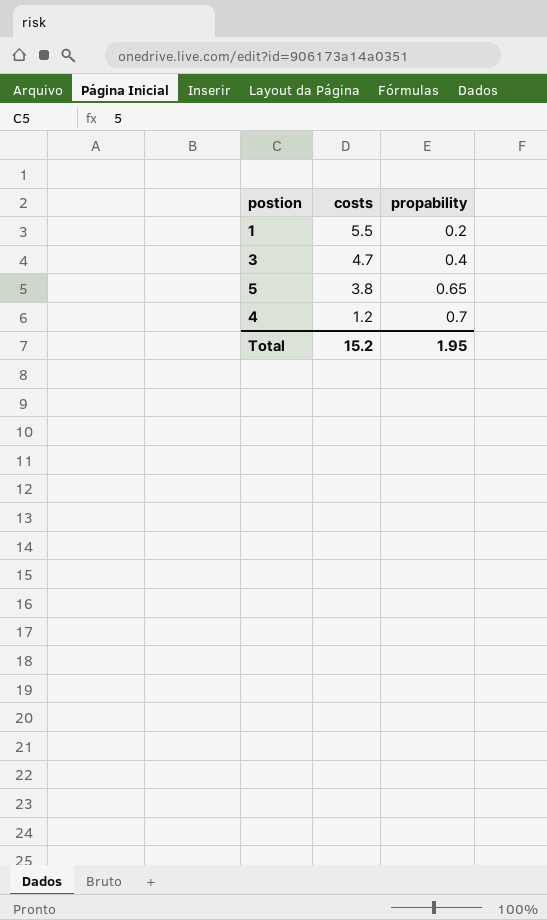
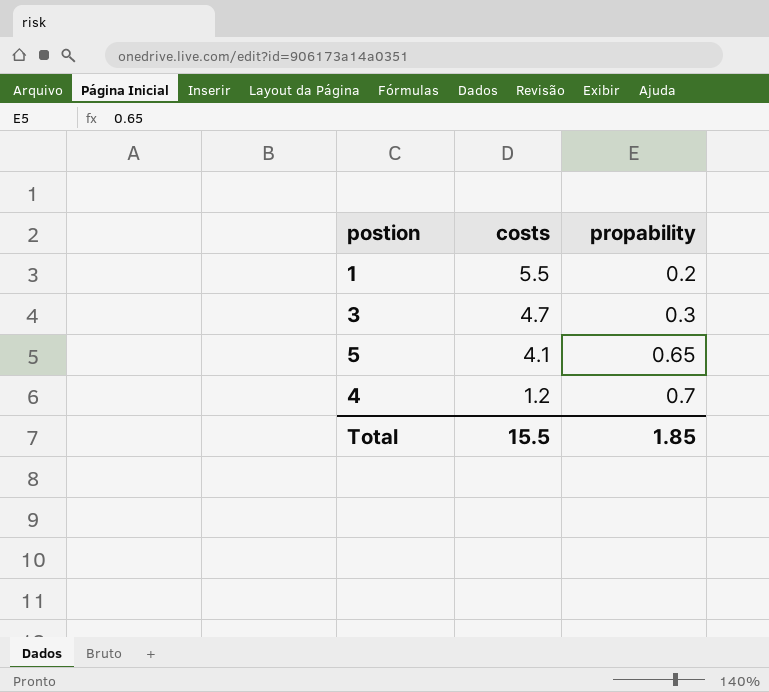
3 | propability: 0.4 -> 0.3
5 | costs: 3.8 -> 4.1
Total | costs: 15.2 -> 15.5
Total | propability: 1.95 -> 1.85

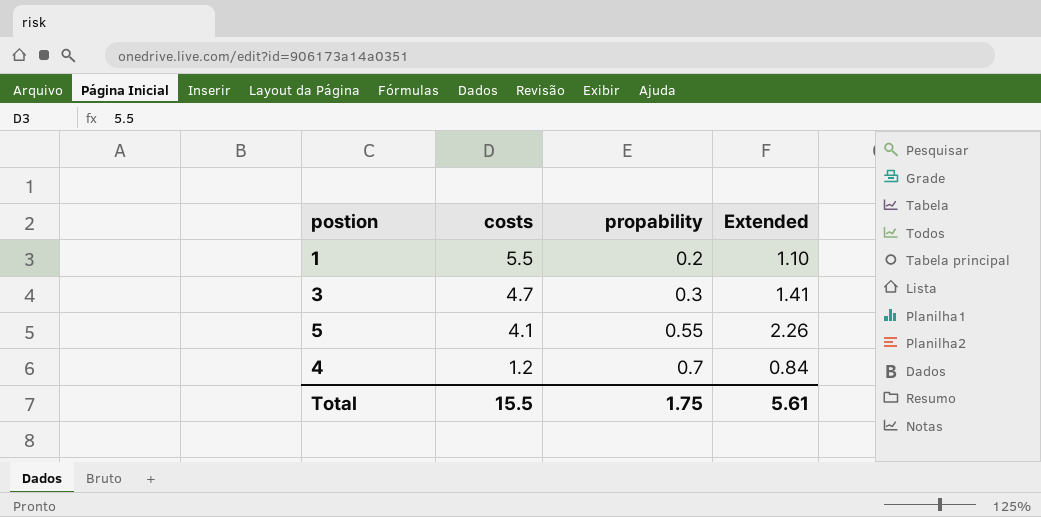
column Extended | formula: none -> [costs] * [propability]
5 | propability: 0.65 -> 0.55
Total | propability: 1.85 -> 1.75

